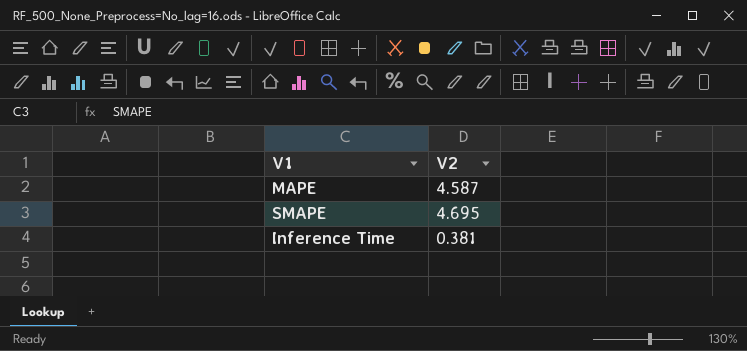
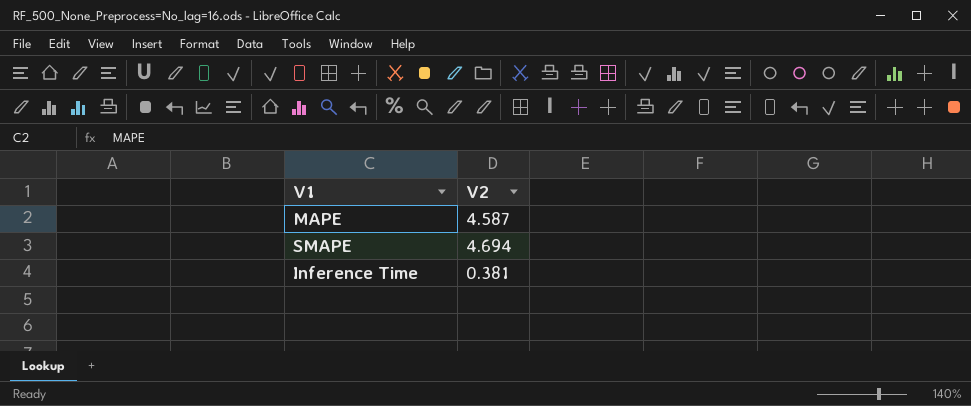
SMAPE | V2: 4.695 -> 4.694

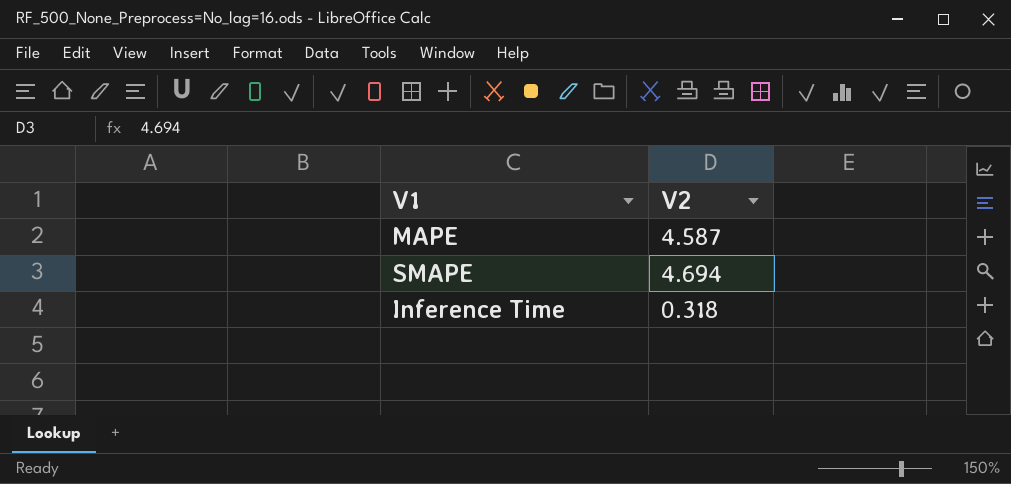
Inference Time | V2: 0.381 -> 0.318

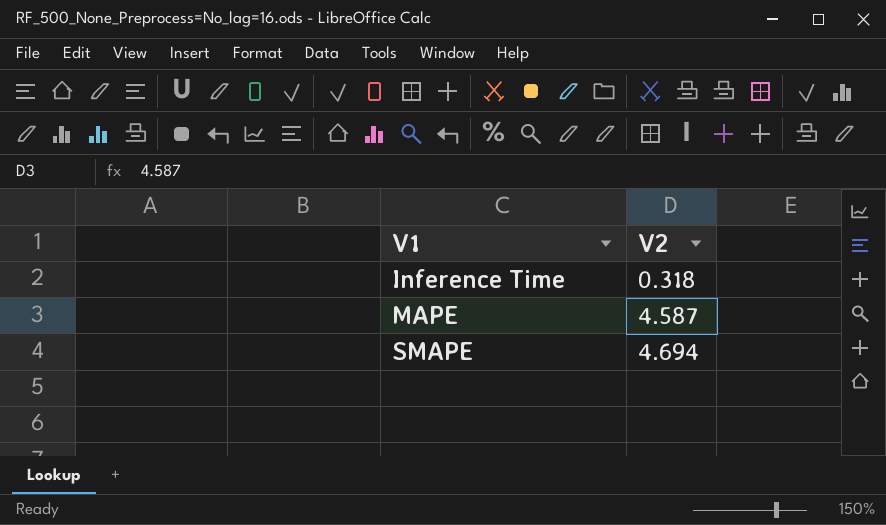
row order: none -> V1 ascending

